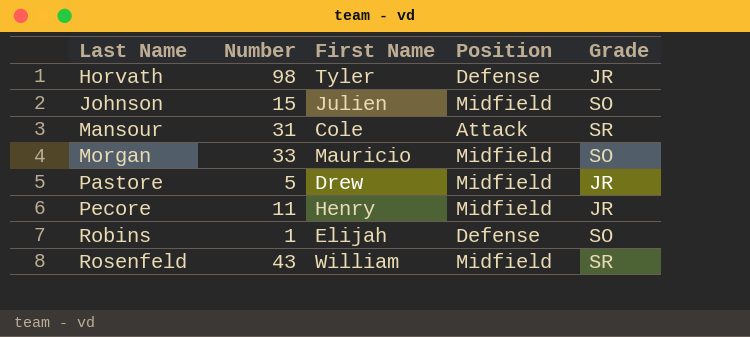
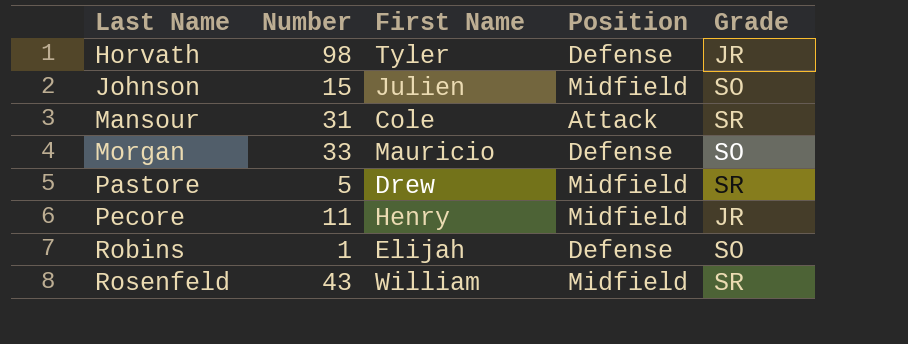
Morgan | Position: Midfield -> Defense
Pastore | Grade: JR -> SR

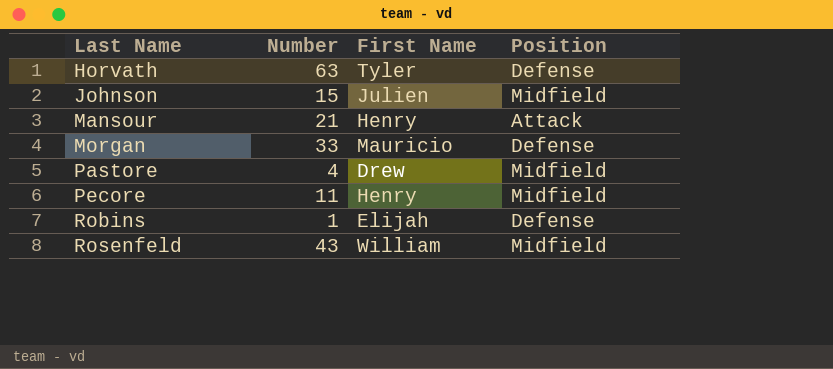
column Grade | position: 5 -> none
Horvath | Number: 98 -> 63
Mansour | Number: 31 -> 21
Mansour | First Name: Cole -> Henry
Pastore | Number: 5 -> 4

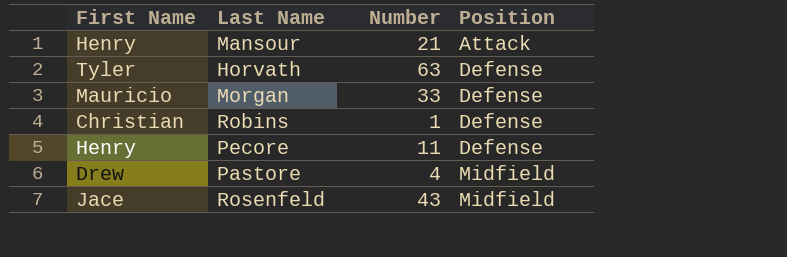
row order: Last Name ascending -> Position ascending
column First Name | position: 3 -> 1
row Johnson: 15 | Julien | Midfield -> none
Robins | First Name: Elijah -> Christian
Pecore | Position: Midfield -> Defense
Rosenfeld | First Name: William -> Jace

